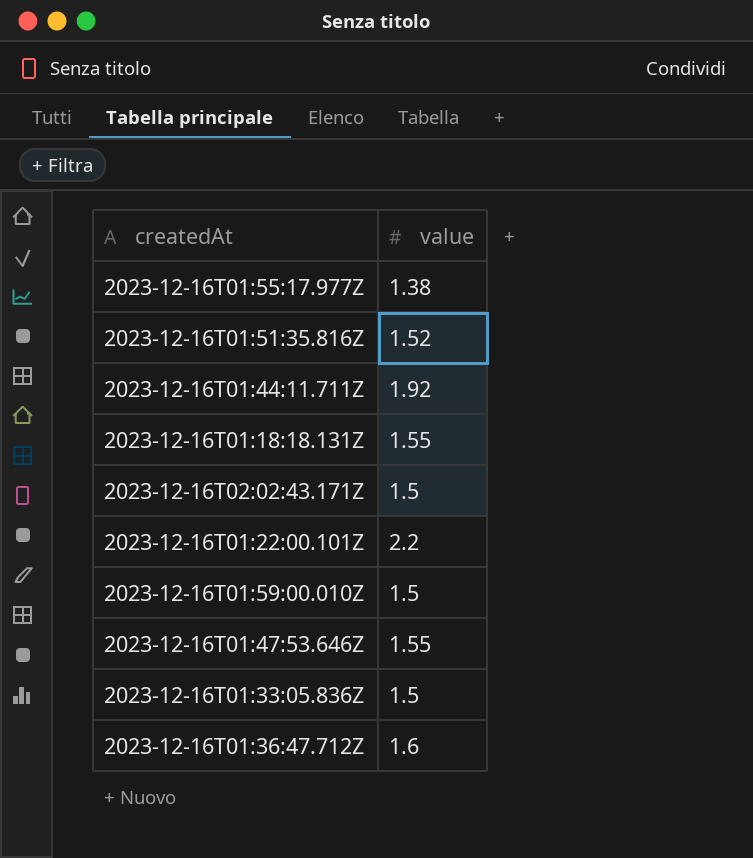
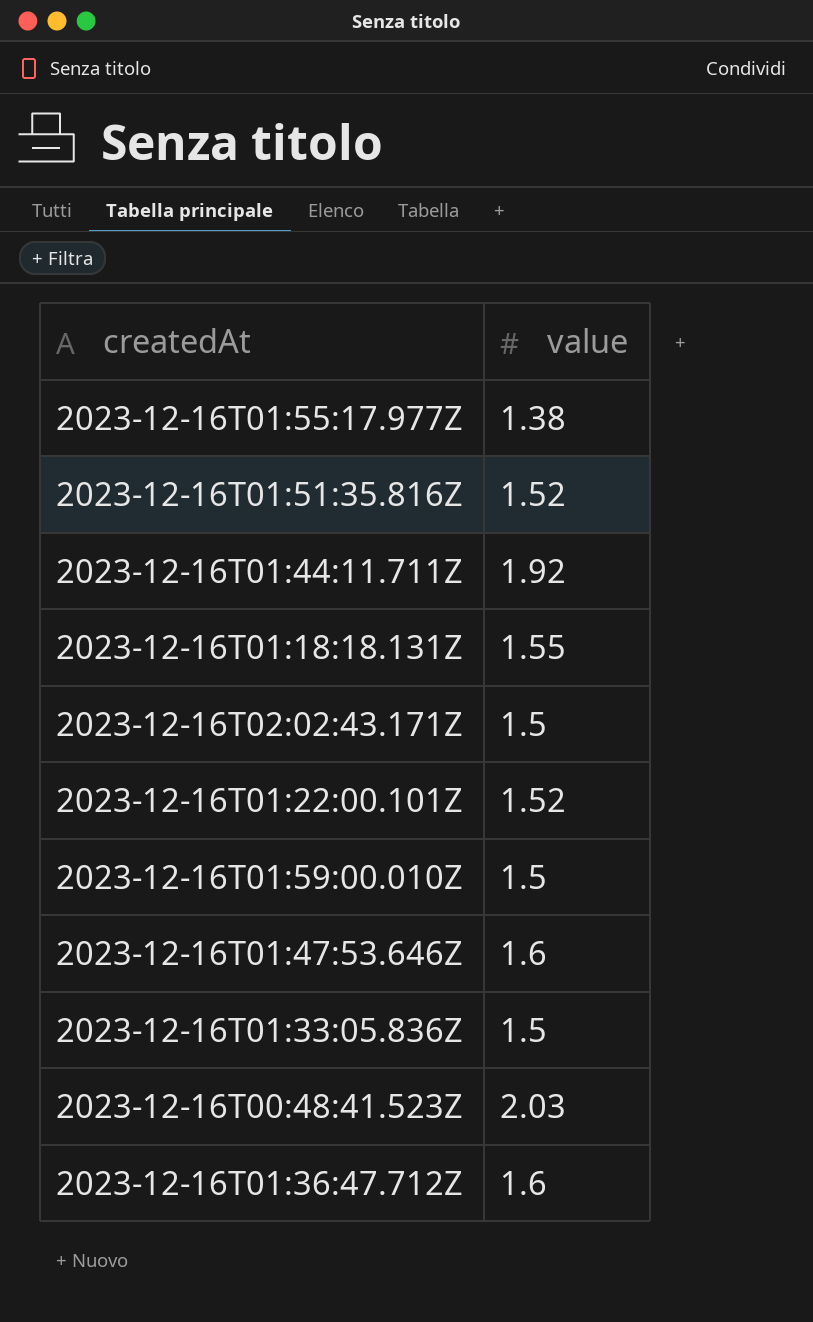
2023-12-16T01:22:00.101Z | value: 2.2 -> 1.52
2023-12-16T01:47:53.646Z | value: 1.55 -> 1.6
row 2023-12-16T00:48:41.523Z: none -> 2.03

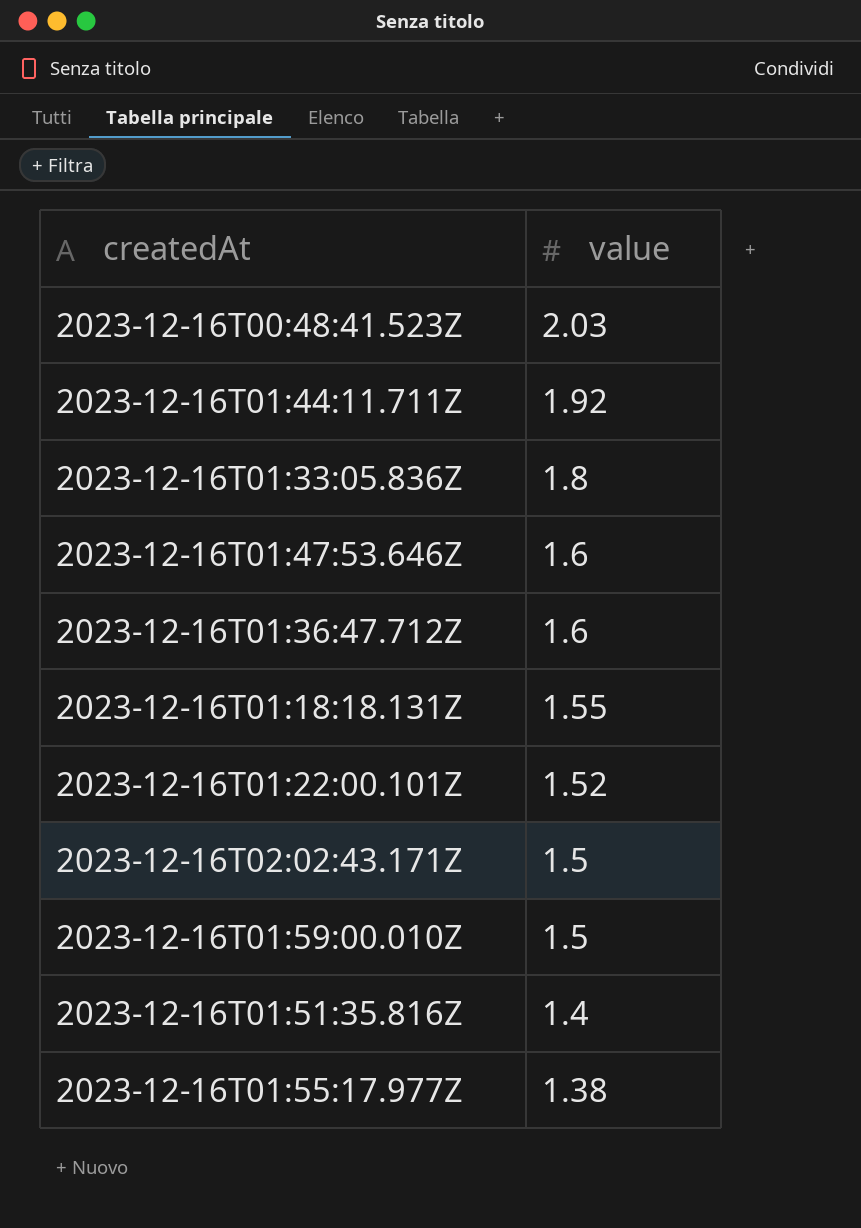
row order: none -> value descending
2023-12-16T01:33:05.836Z | value: 1.5 -> 1.8
2023-12-16T01:51:35.816Z | value: 1.52 -> 1.4

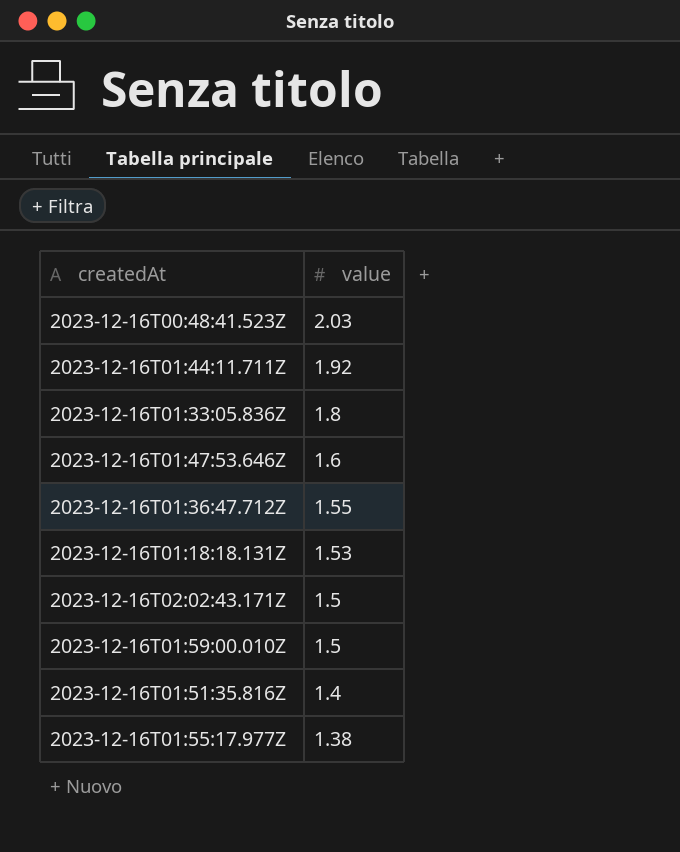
row 2023-12-16T01:22:00.101Z: 1.52 -> none
2023-12-16T01:36:47.712Z | value: 1.6 -> 1.55
2023-12-16T01:18:18.131Z | value: 1.55 -> 1.53

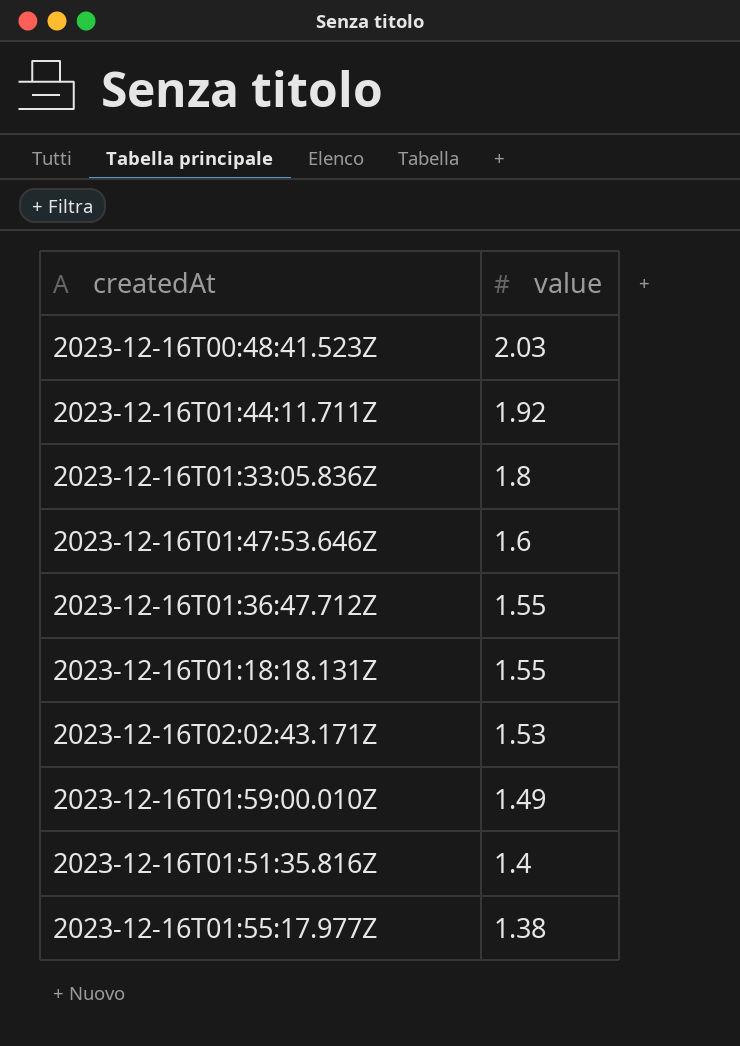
2023-12-16T01:18:18.131Z | value: 1.53 -> 1.55
2023-12-16T02:02:43.171Z | value: 1.5 -> 1.53
2023-12-16T01:59:00.010Z | value: 1.5 -> 1.49

